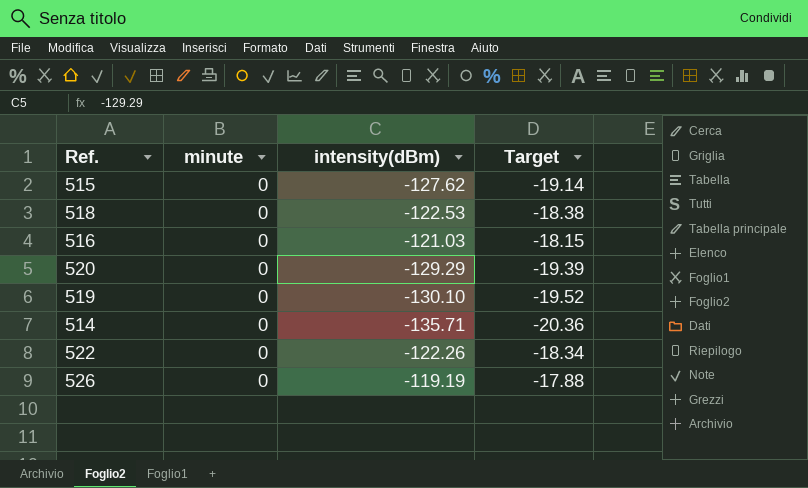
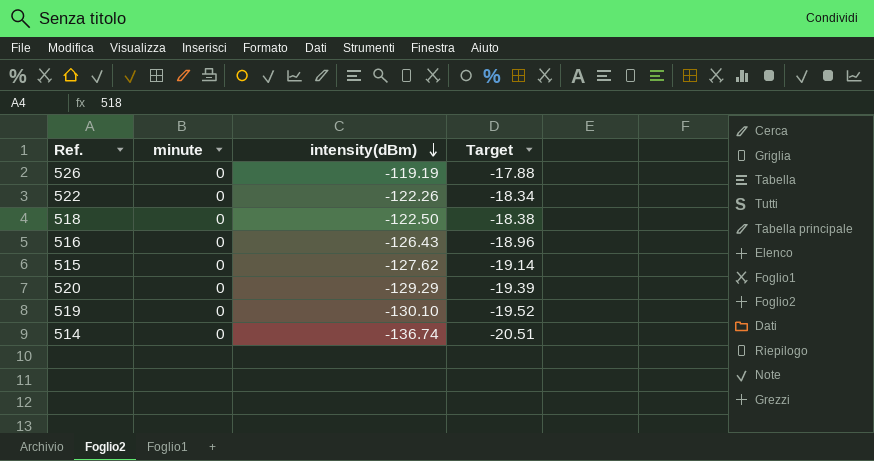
row order: none -> intensity(dBm) descending
518 | intensity(dBm): -122.53 -> -122.50
516 | intensity(dBm): -121.03 -> -126.43
516 | Target: -18.15 -> -18.96
514 | intensity(dBm): -135.71 -> -136.74
514 | Target: -20.36 -> -20.51

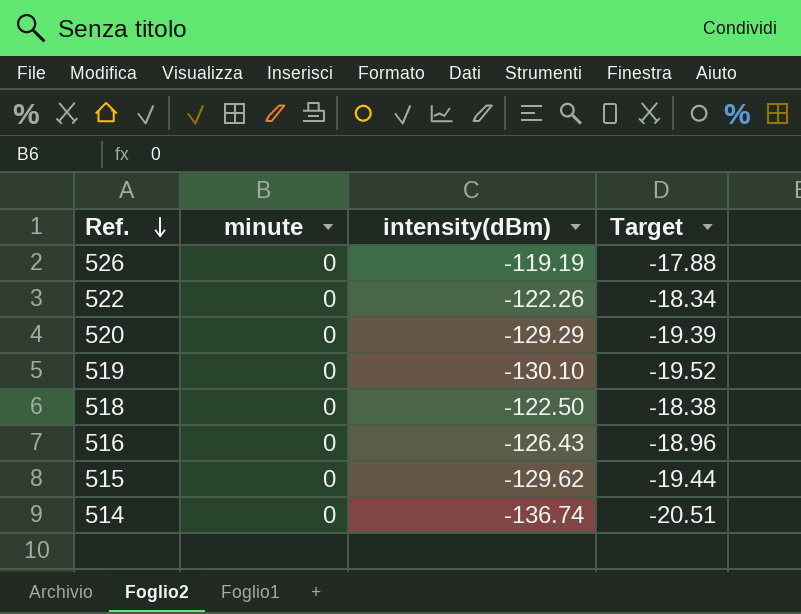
row order: intensity(dBm) descending -> Ref. descending
515 | intensity(dBm): -127.62 -> -129.62
515 | Target: -19.14 -> -19.44

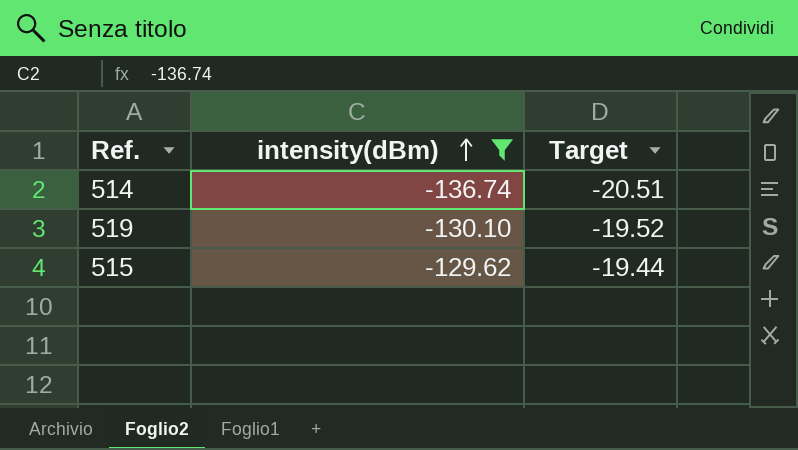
filter: none -> intensity(dBm) <= -129.62
row order: Ref. descending -> intensity(dBm) ascending
column minute | position: 2 -> none

